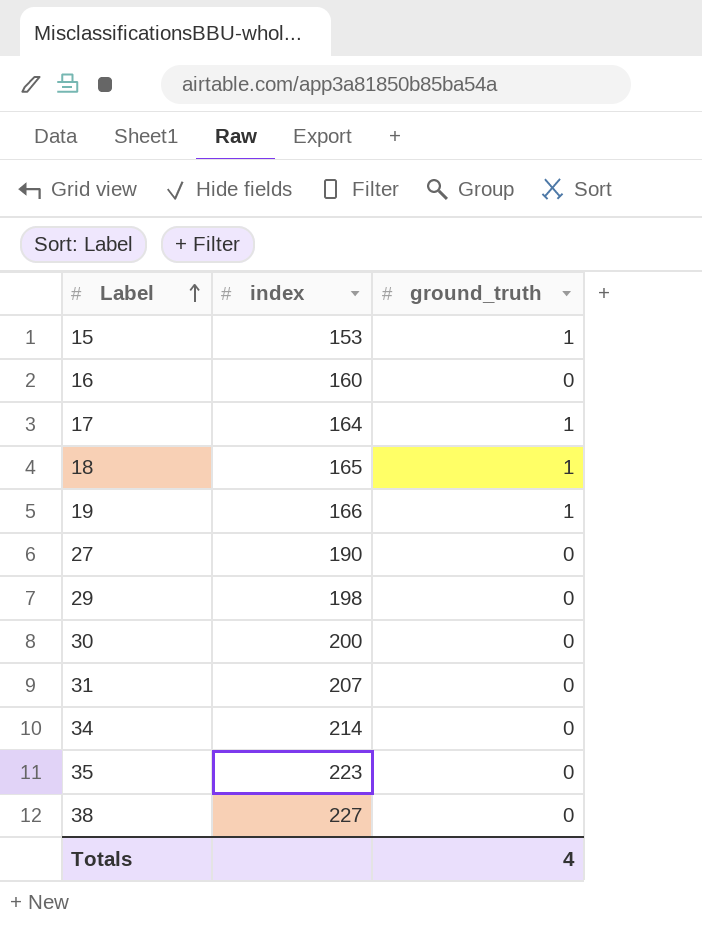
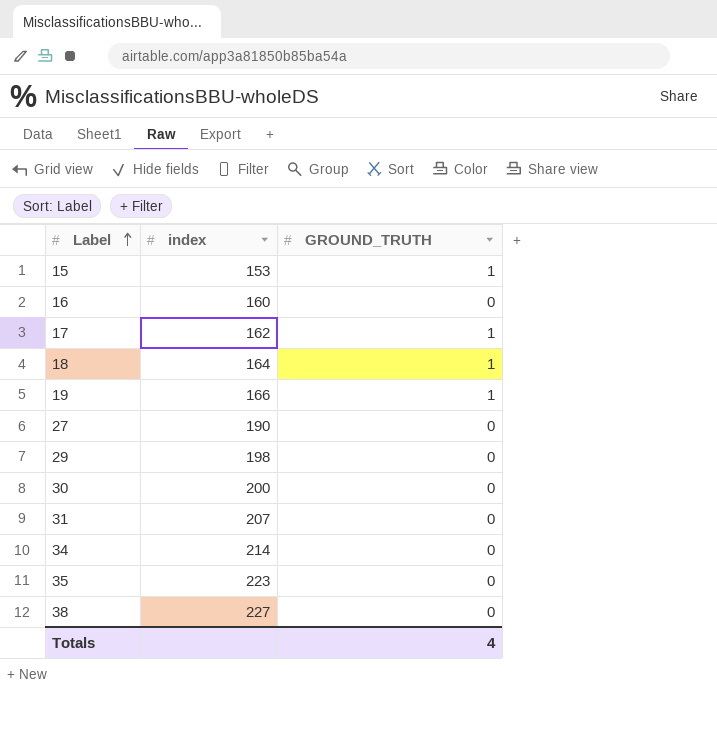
column name: ground_truth -> GROUND_TRUTH
17 | index: 164 -> 162
18 | index: 165 -> 164

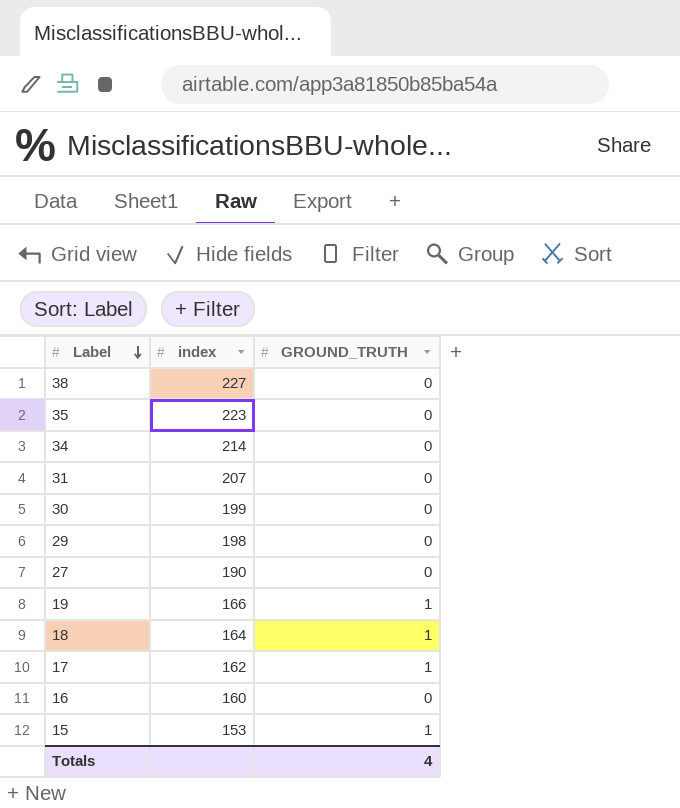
row order: Label ascending -> Label descending
30 | index: 200 -> 199

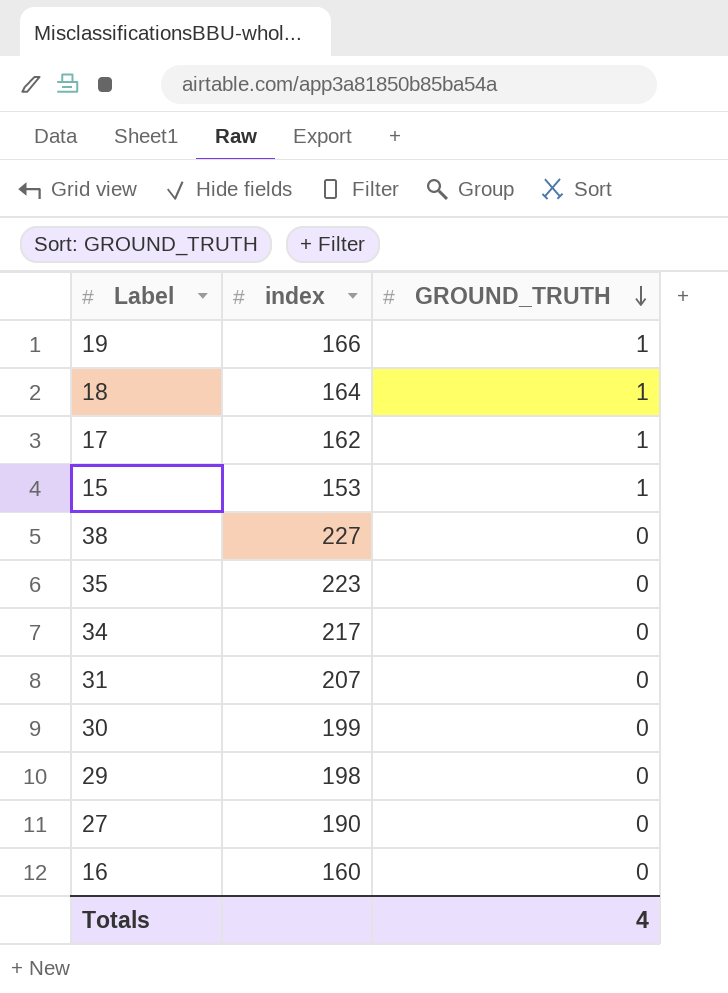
row order: Label descending -> GROUND_TRUTH descending
34 | index: 214 -> 217

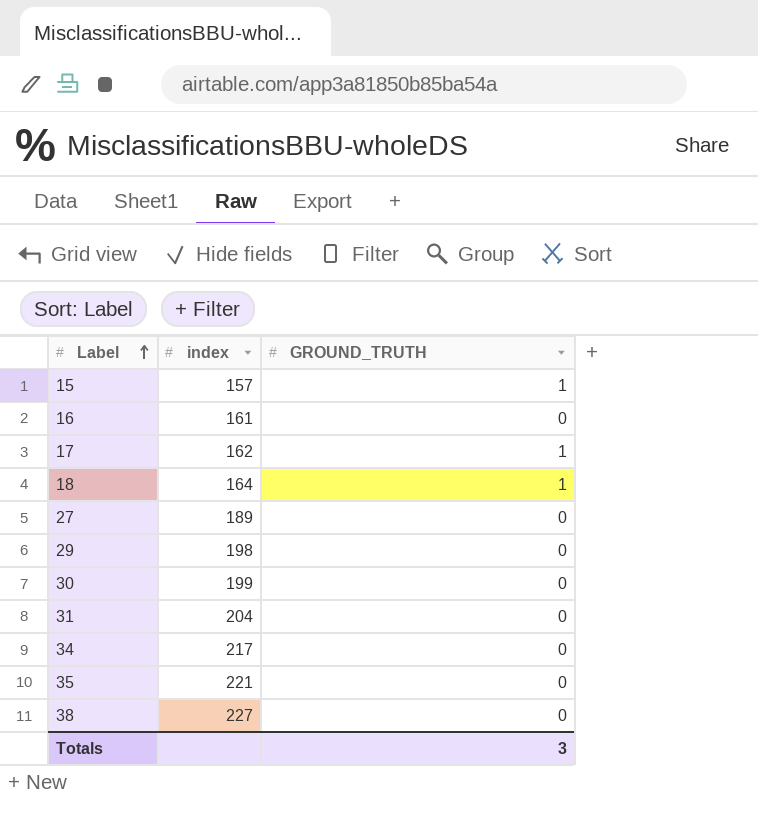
row order: GROUND_TRUTH descending -> Label ascending
row 19: 166 | 1 -> none
15 | index: 153 -> 157
16 | index: 160 -> 161
27 | index: 190 -> 189
31 | index: 207 -> 204
35 | index: 223 -> 221
Totals | GROUND_TRUTH: 4 -> 3

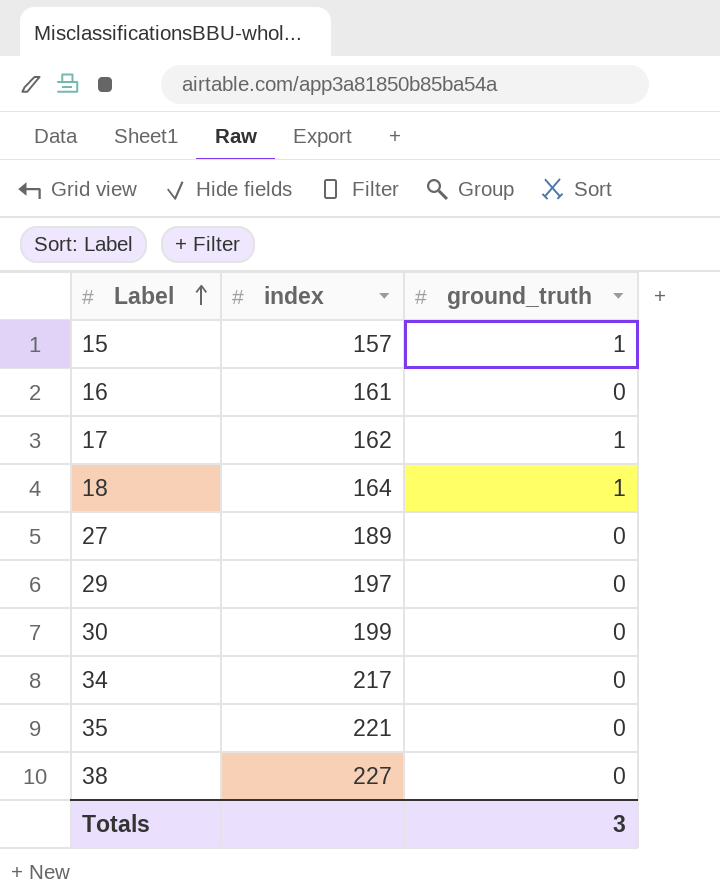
column name: GROUND_TRUTH -> ground_truth
row 31: 204 | 0 -> none
29 | index: 198 -> 197

